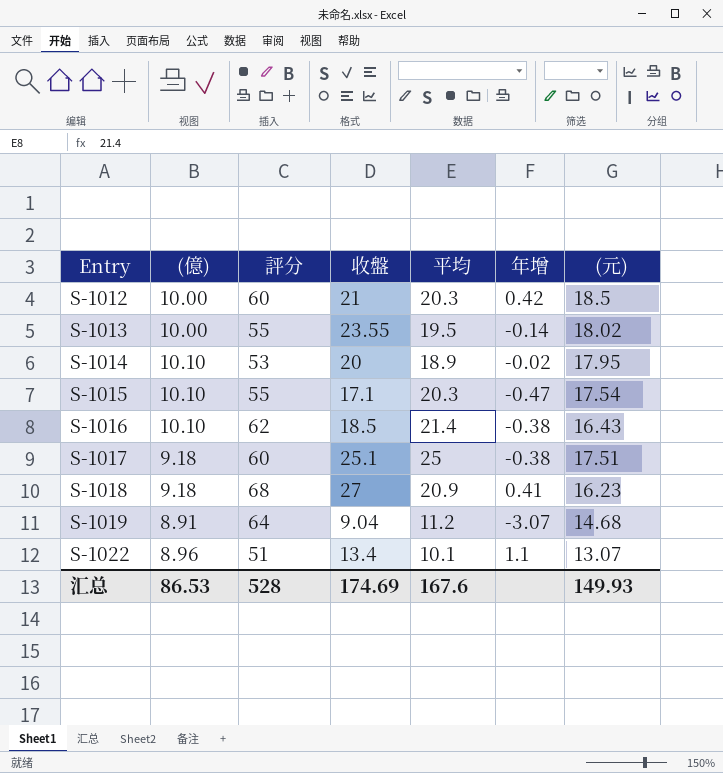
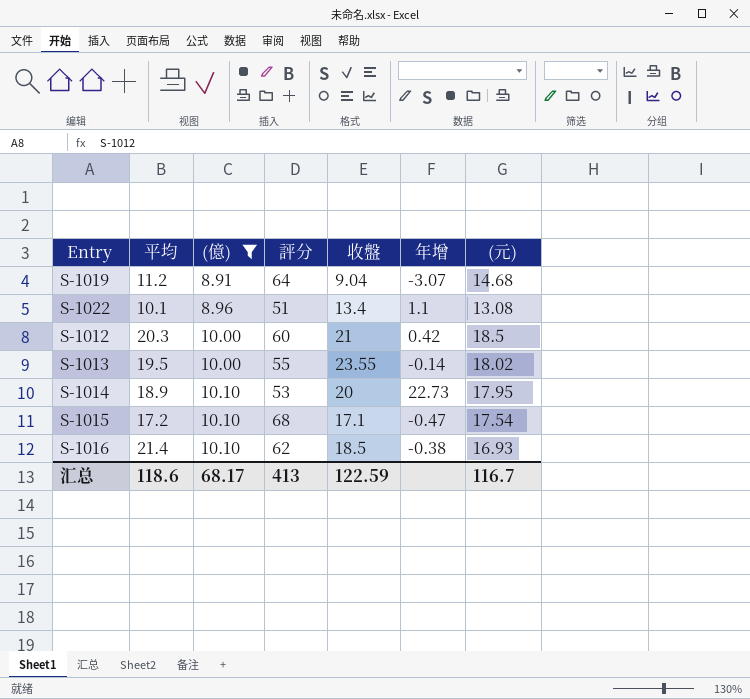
filter: none -> (億) != 9.18
row order: Entry ascending -> (億) ascending
column 平均 | position: 5 -> 2
S-1022 | (元): 13.07 -> 13.08
S-1014 | 年增: -0.02 -> 22.73
S-1015 | 平均: 20.3 -> 17.2
S-1015 | 評分: 55 -> 68
S-1016 | (元): 16.43 -> 16.93
汇总 | 平均: 167.6 -> 118.6
汇总 | (億): 86.53 -> 68.17
汇总 | 評分: 528 -> 413
汇总 | 收盤: 174.69 -> 122.59
汇总 | (元): 149.93 -> 116.7

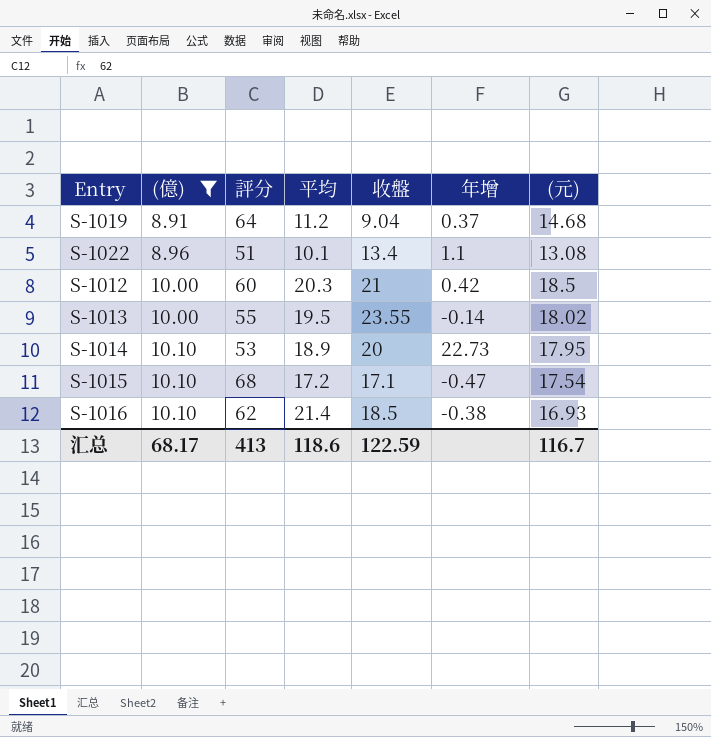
column 平均 | position: 2 -> 4
S-1019 | 年增: -3.07 -> 0.37

